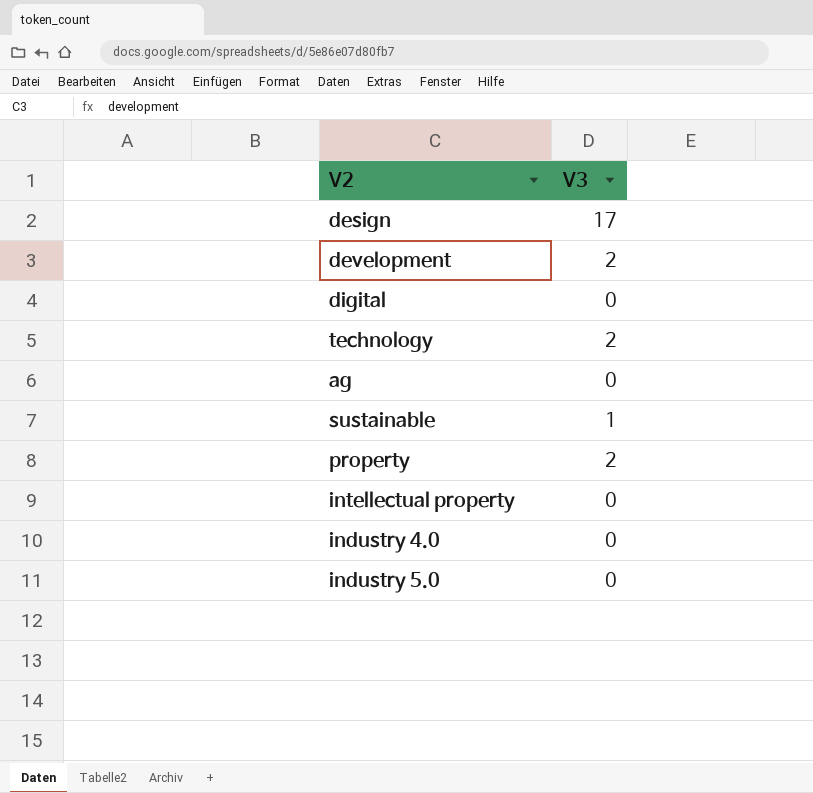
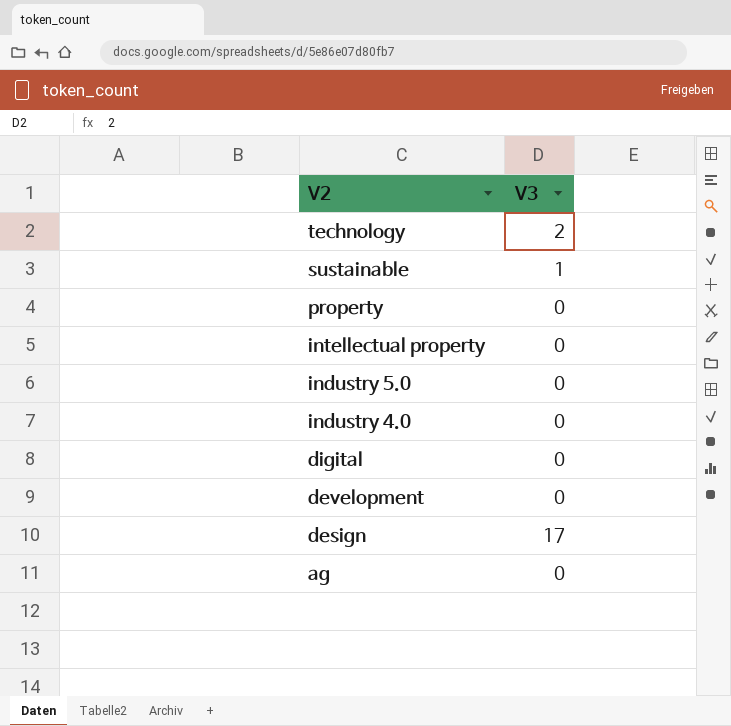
row order: none -> V2 descending
property | V3: 2 -> 0
development | V3: 2 -> 0

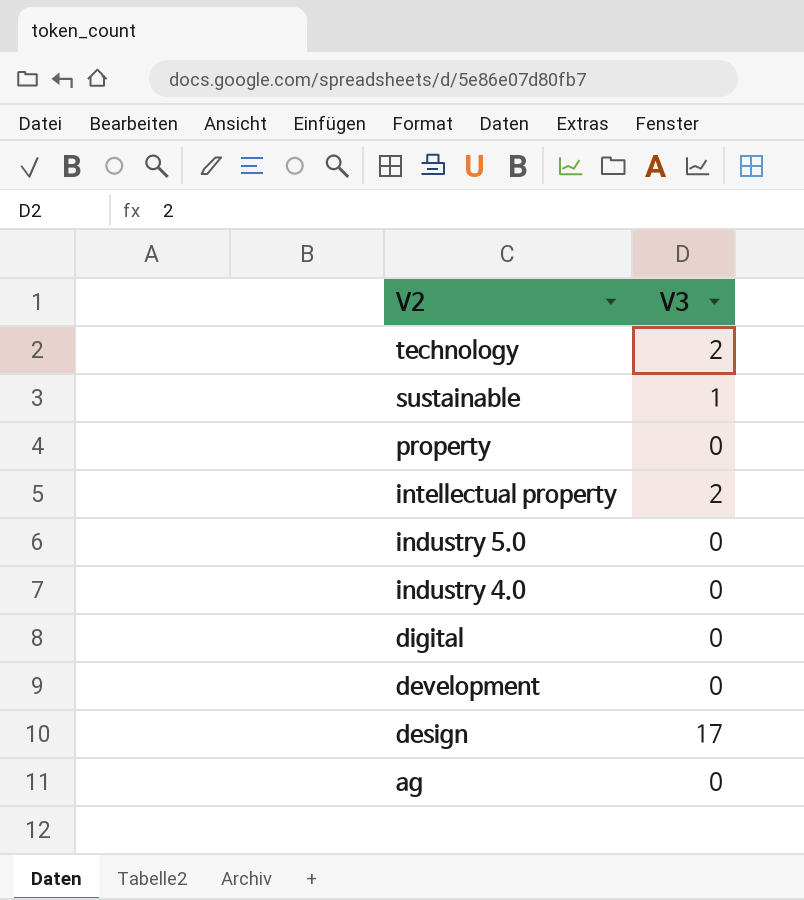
intellectual property | V3: 0 -> 2

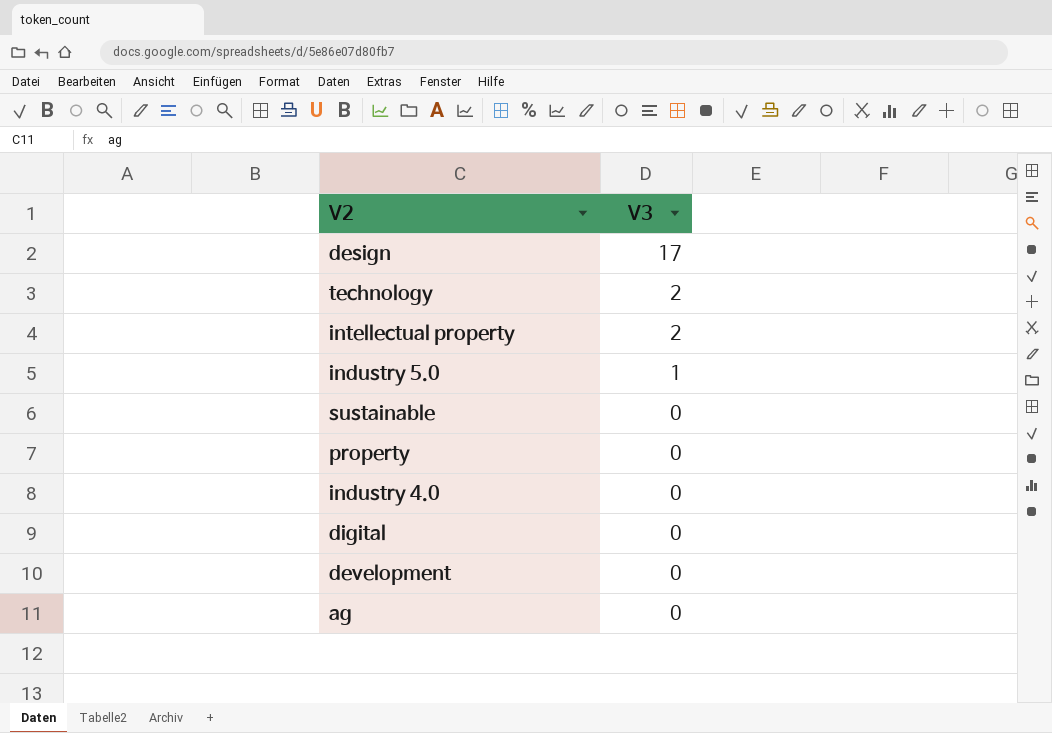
row order: V2 descending -> V3 descending
industry 5.0 | V3: 0 -> 1
sustainable | V3: 1 -> 0

